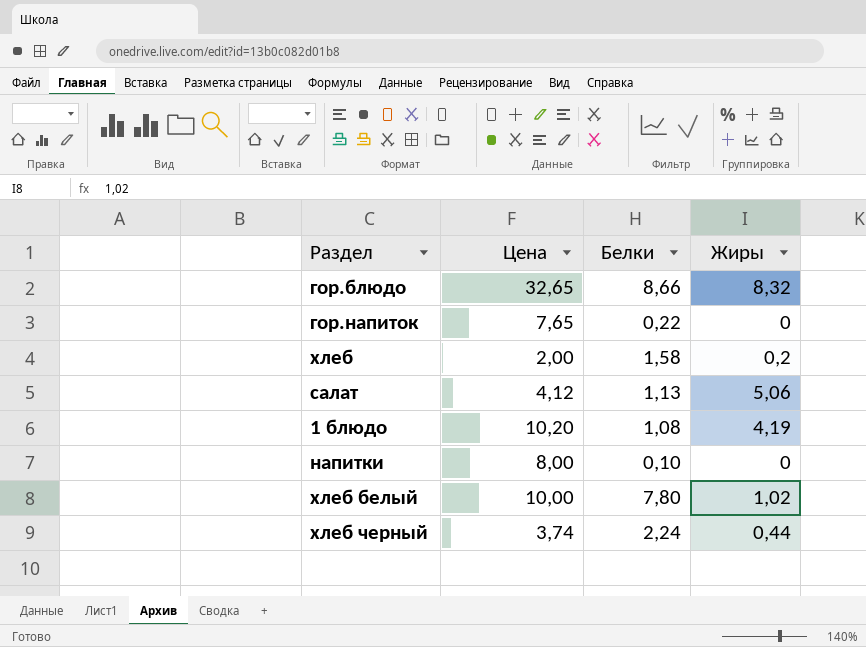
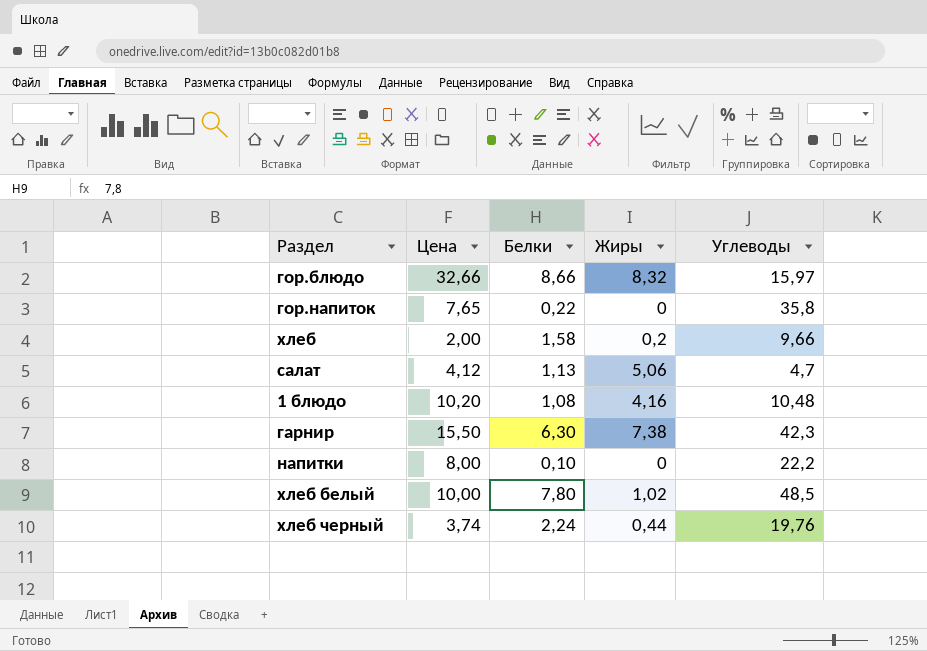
column Углеводы | position: none -> 5
гор.блюдо | Цена: 32,65 -> 32,66
1 блюдо | Жиры: 4,19 -> 4,16
row гарнир: none -> 15,50 | 6,30 | 7,38 | 42,3

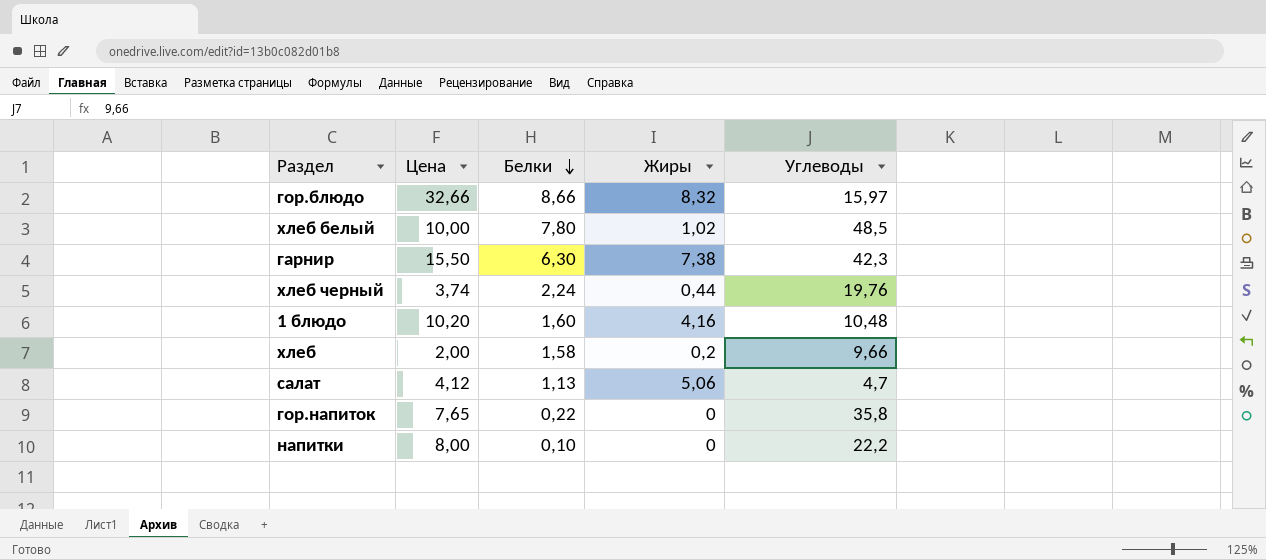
row order: none -> Белки descending
1 блюдо | Белки: 1,08 -> 1,60

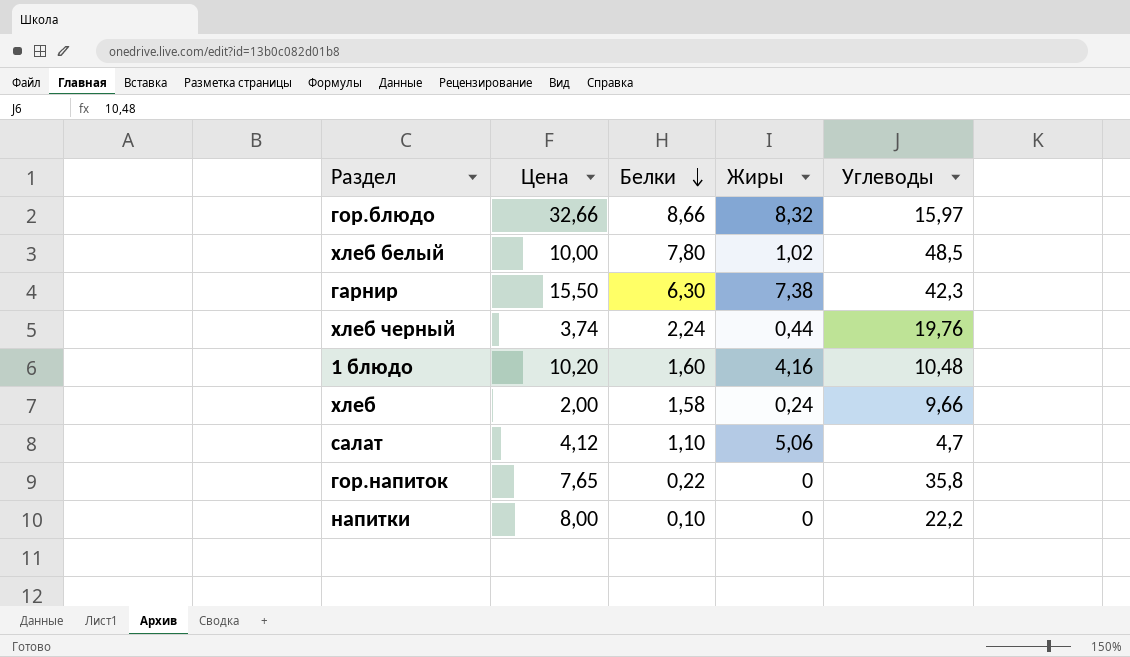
хлеб | Жиры: 0,2 -> 0,24
салат | Белки: 1,13 -> 1,10

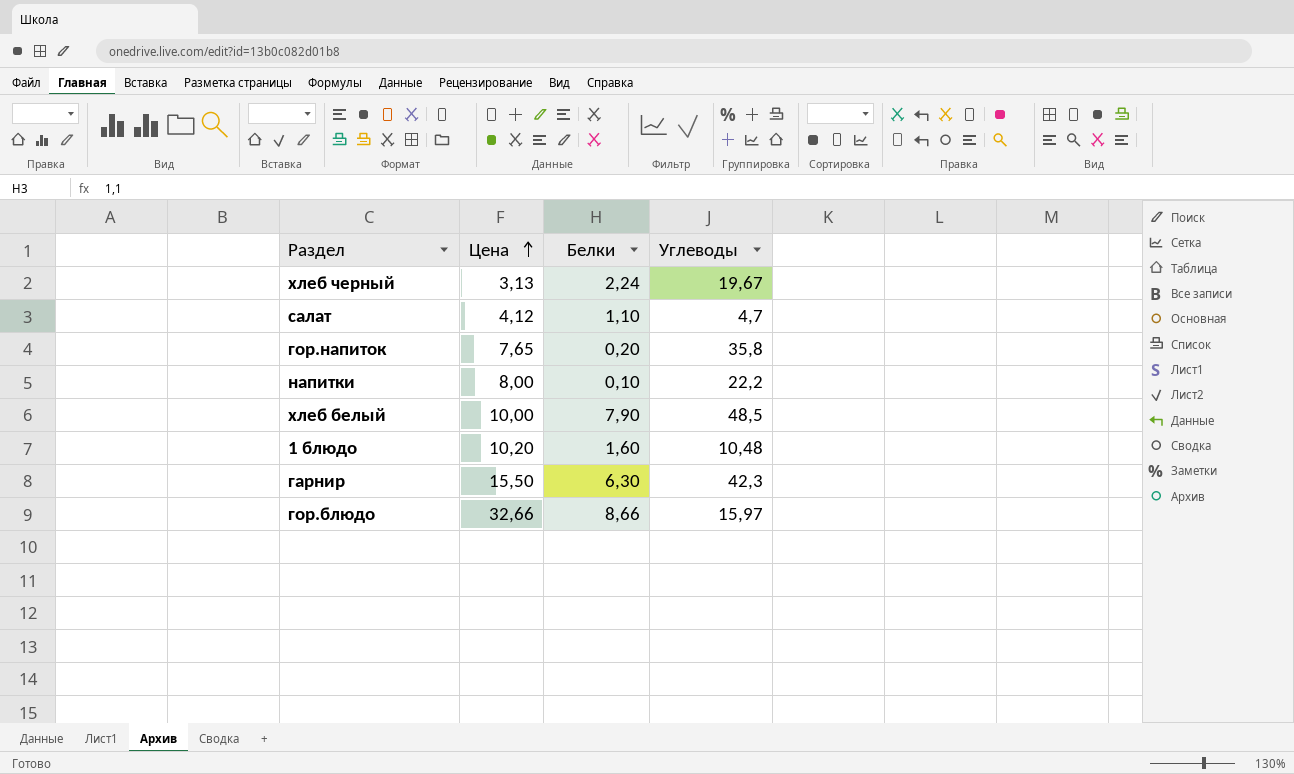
row order: Белки descending -> Цена ascending
column Жиры | position: 4 -> none
row хлеб: 2,00 | 1,58 | 0,24 | 9,66 -> none
хлеб черный | Цена: 3,74 -> 3,13
хлеб черный | Углеводы: 19,76 -> 19,67
гор.напиток | Белки: 0,22 -> 0,20
хлеб белый | Белки: 7,80 -> 7,90

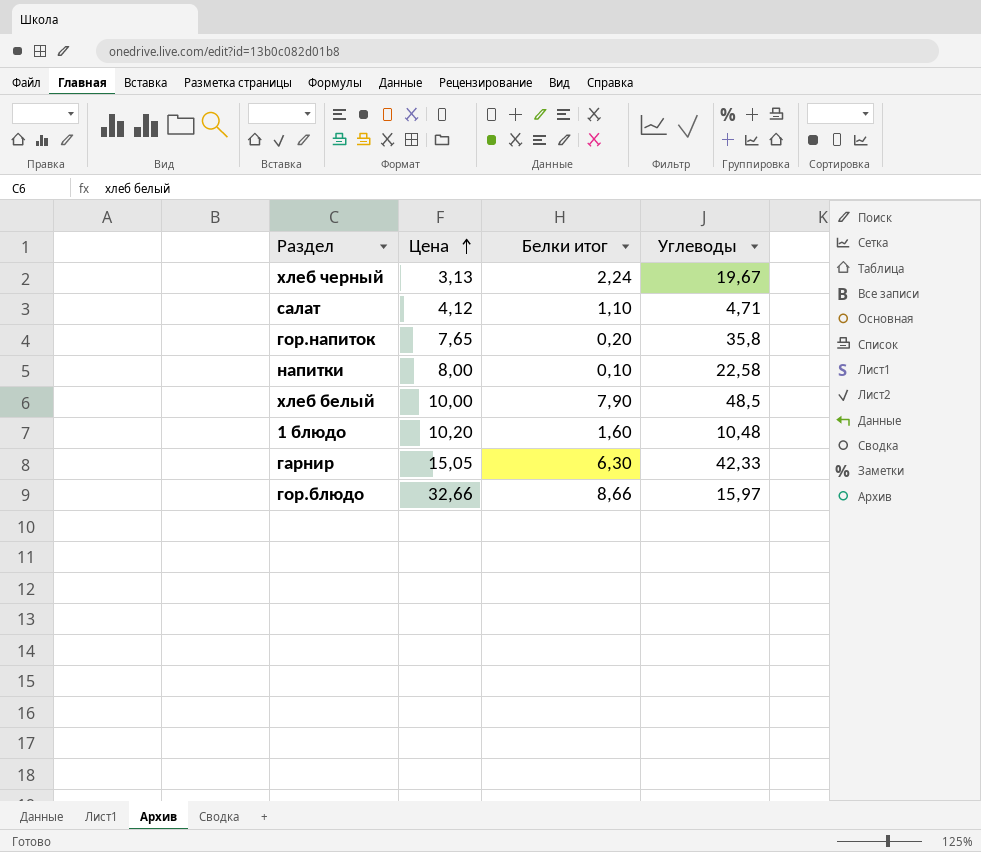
column name: Белки -> Белки итог
салат | Углеводы: 4,7 -> 4,71
напитки | Углеводы: 22,2 -> 22,58
гарнир | Цена: 15,50 -> 15,05
гарнир | Углеводы: 42,3 -> 42,33

